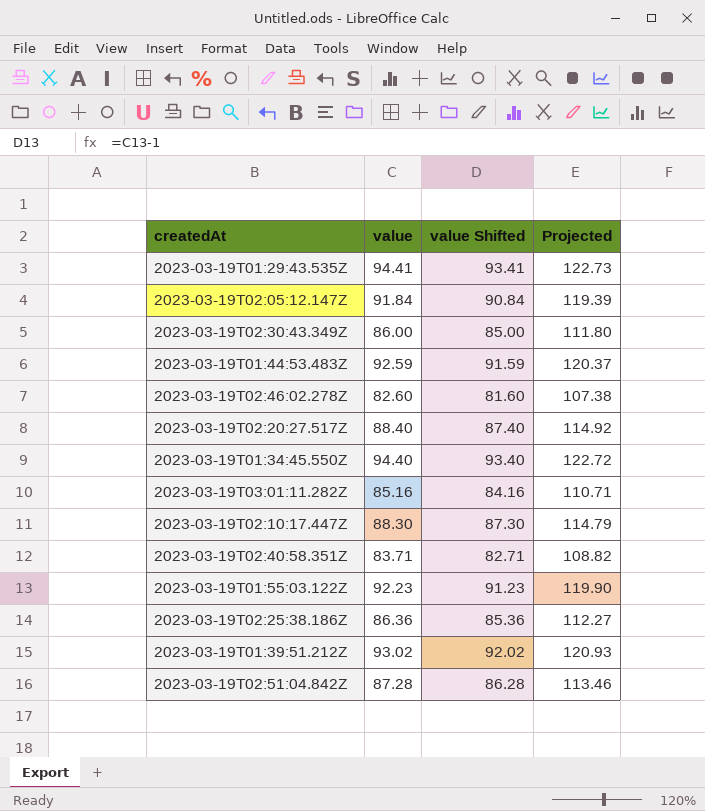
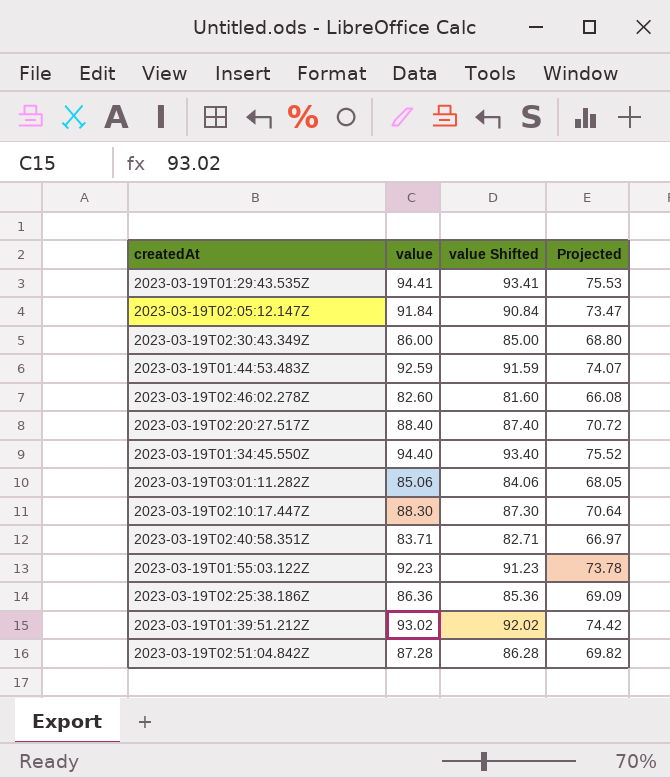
column Projected | formula: [value] * 1.3 -> [value] * 0.8
2023-03-19T03:01:11.282Z | value: 85.16 -> 85.06
2023-03-19T03:01:11.282Z | value Shifted: 84.16 -> 84.06

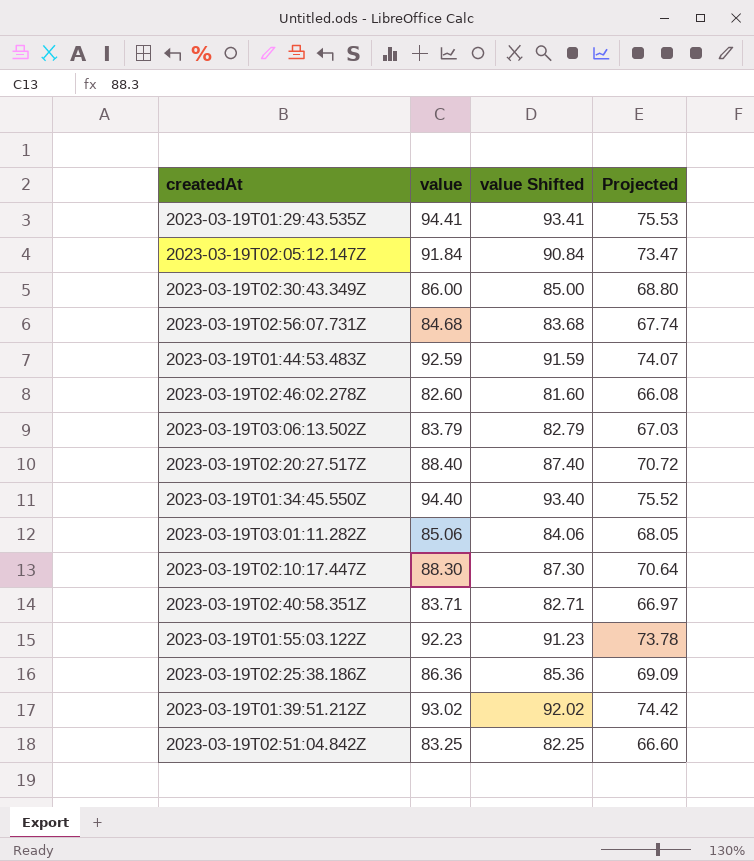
row 2023-03-19T02:56:07.731Z: none -> 84.68 | 83.68 | 67.74
row 2023-03-19T03:06:13.502Z: none -> 83.79 | 82.79 | 67.03
2023-03-19T02:51:04.842Z | value: 87.28 -> 83.25
2023-03-19T02:51:04.842Z | value Shifted: 86.28 -> 82.25
2023-03-19T02:51:04.842Z | Projected: 69.82 -> 66.60

